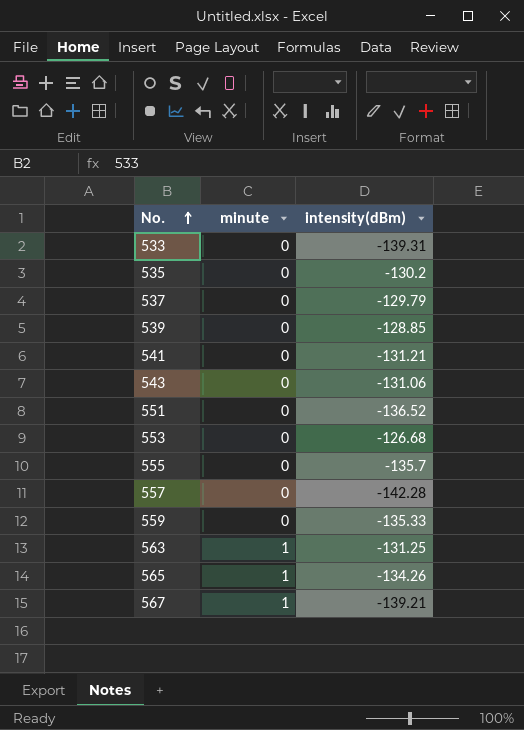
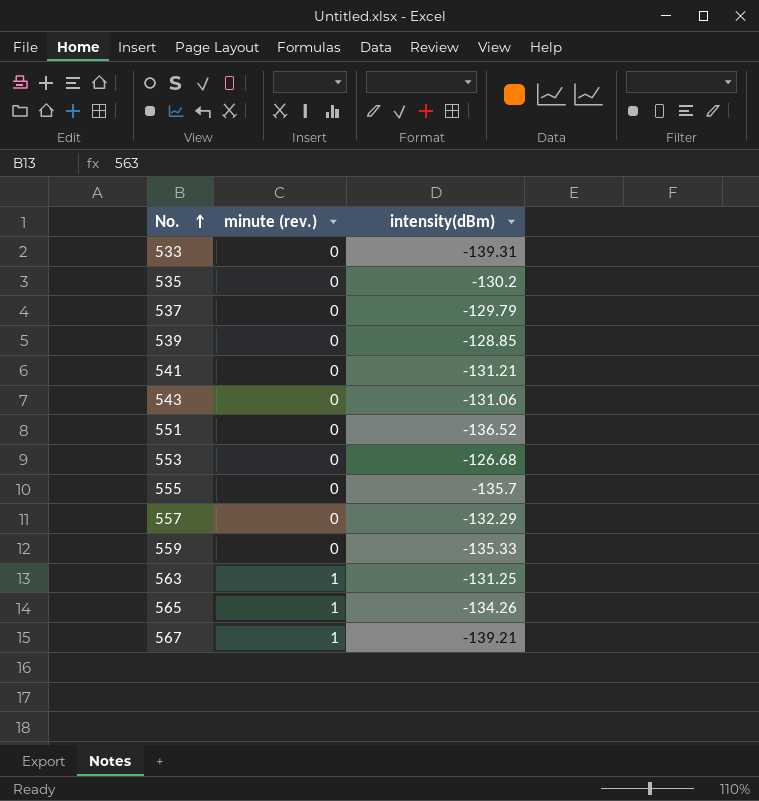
column name: minute -> minute (rev.)
557 | intensity(dBm): -142.28 -> -132.29

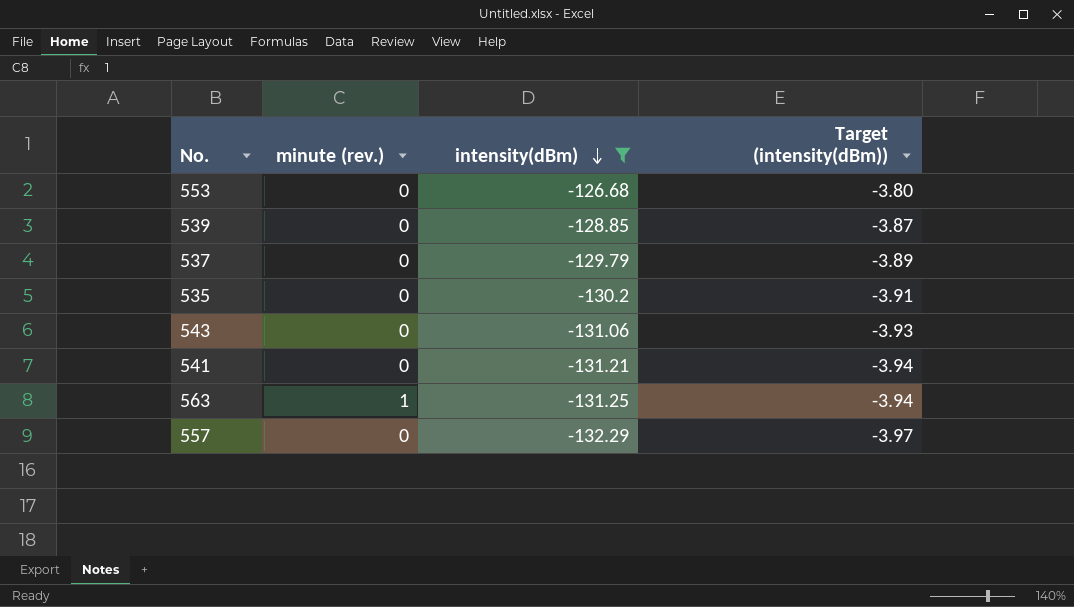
filter: none -> intensity(dBm) >= -132.29
row order: No. ascending -> intensity(dBm) descending
column Target (intensity(dBm)) | formula: none -> [intensity(dBm)] * 0.03

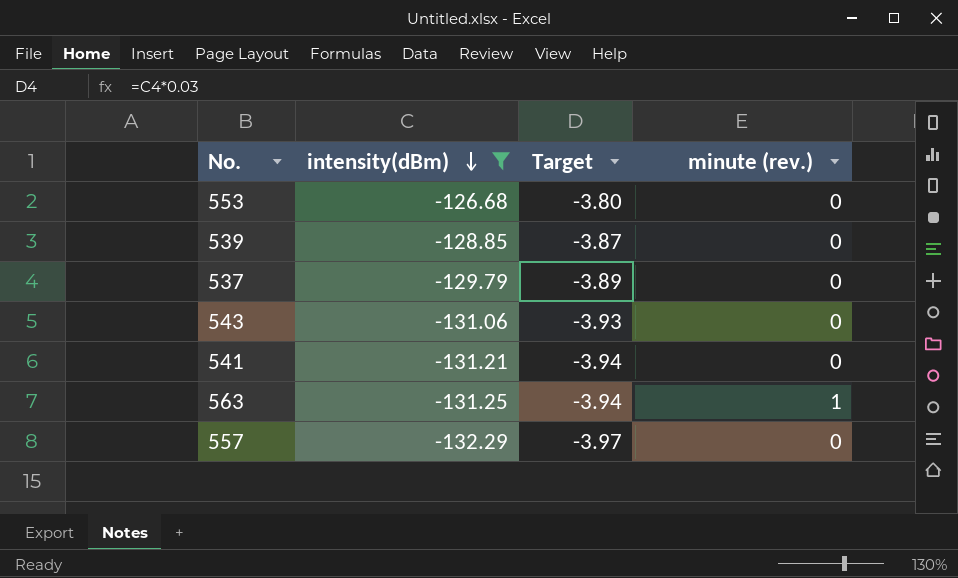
column name: Target (intensity(dBm)) -> Target
column minute (rev.) | position: 2 -> 4
row 535: 0 | -130.2 | -3.91 -> none

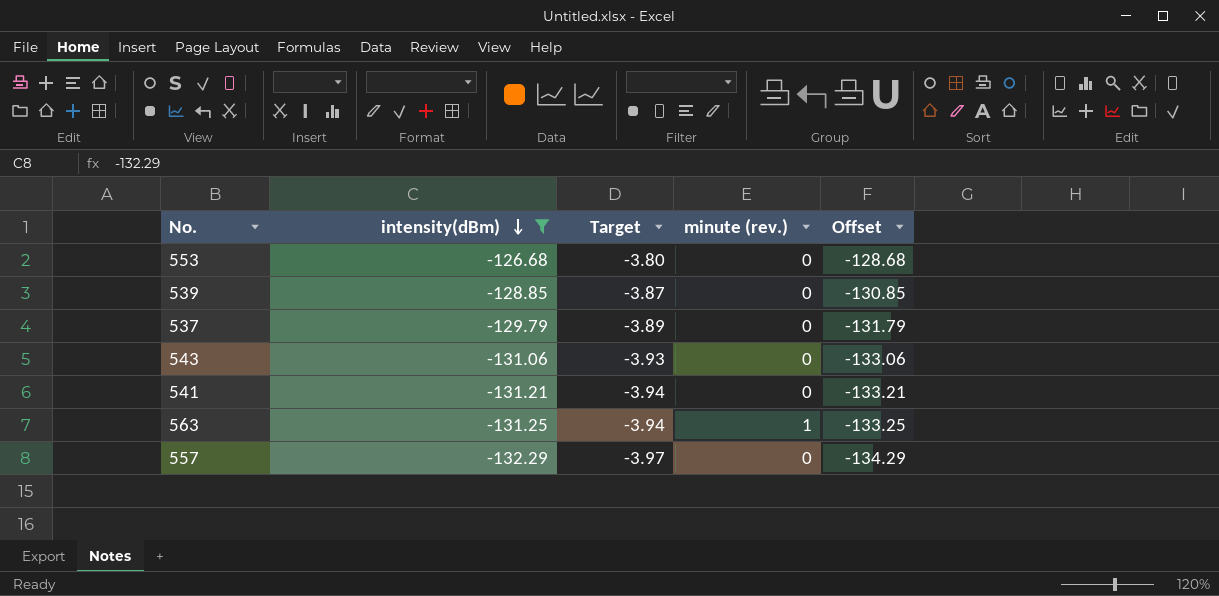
column Offset | formula: none -> [intensity(dBm)] - 2

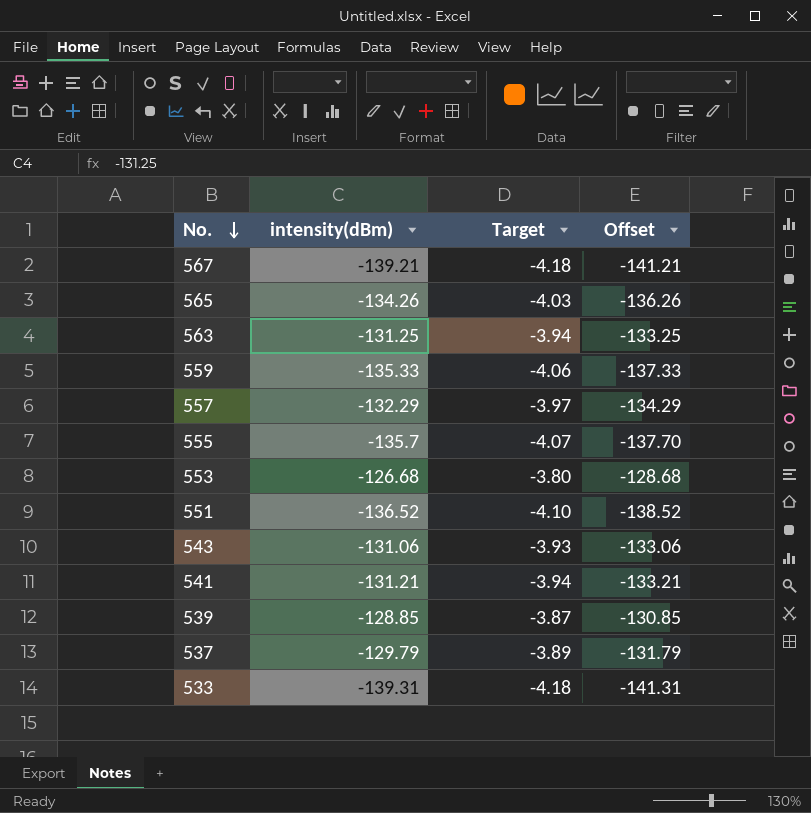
filter: intensity(dBm) >= -132.29 -> none
row order: intensity(dBm) descending -> No. descending
column minute (rev.) | position: 4 -> none

